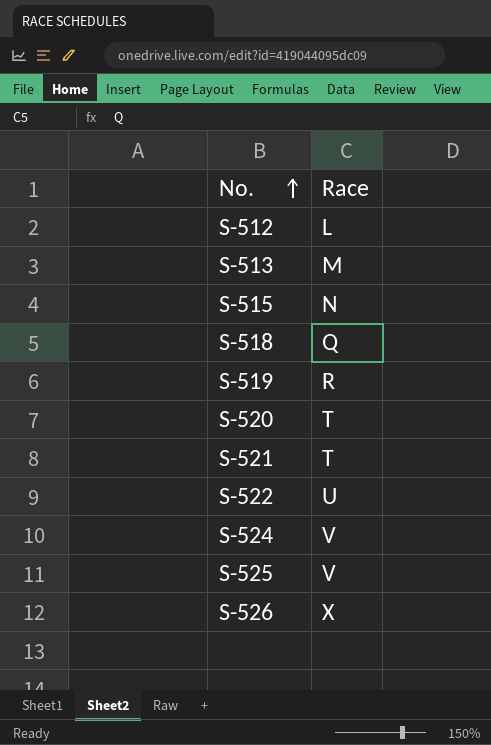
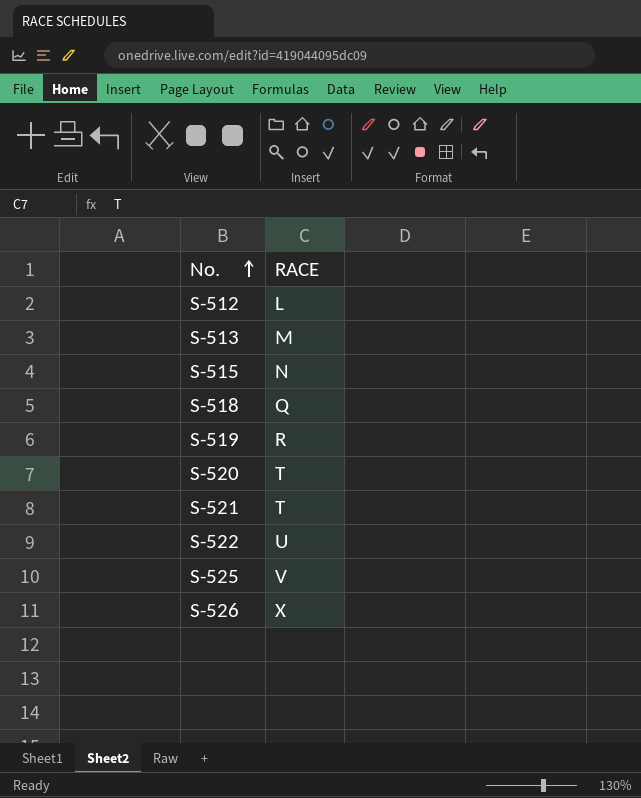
column name: Race -> RACE
row S-524: V -> none

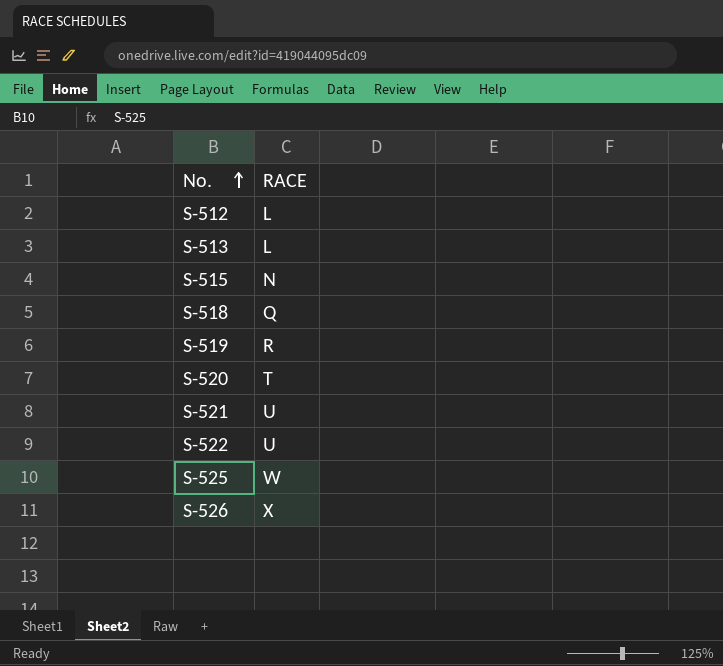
S-513 | RACE: M -> L
S-521 | RACE: T -> U
S-525 | RACE: V -> W

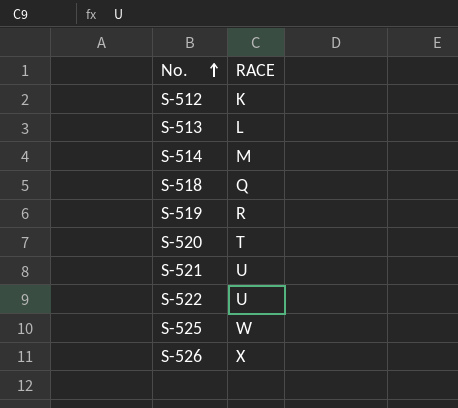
row S-515: N -> none
S-512 | RACE: L -> K
row S-514: none -> M

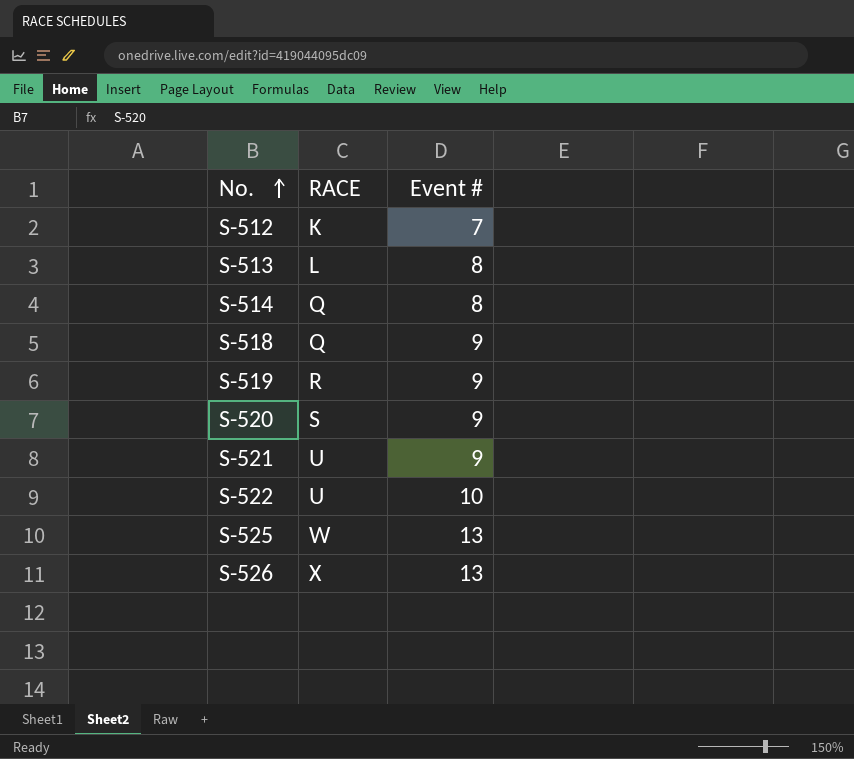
column Event # | position: none -> 3
S-514 | RACE: M -> Q
S-520 | RACE: T -> S

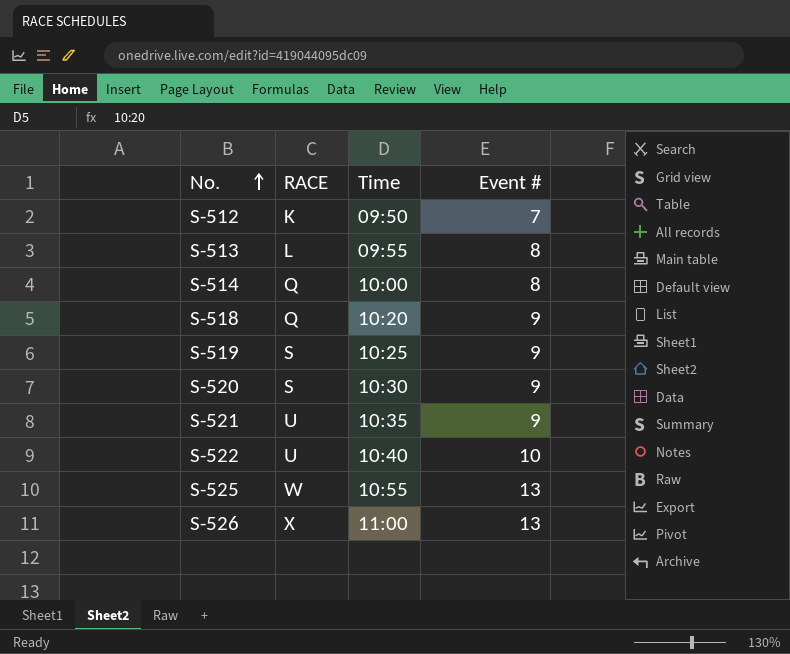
column Time | position: none -> 3
S-519 | RACE: R -> S

